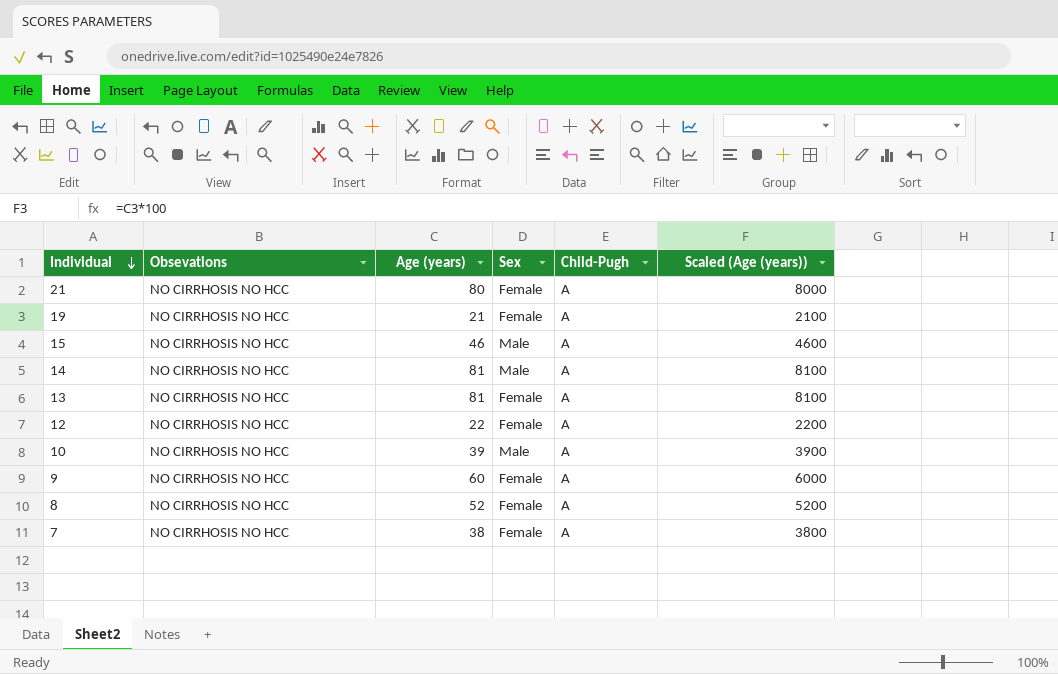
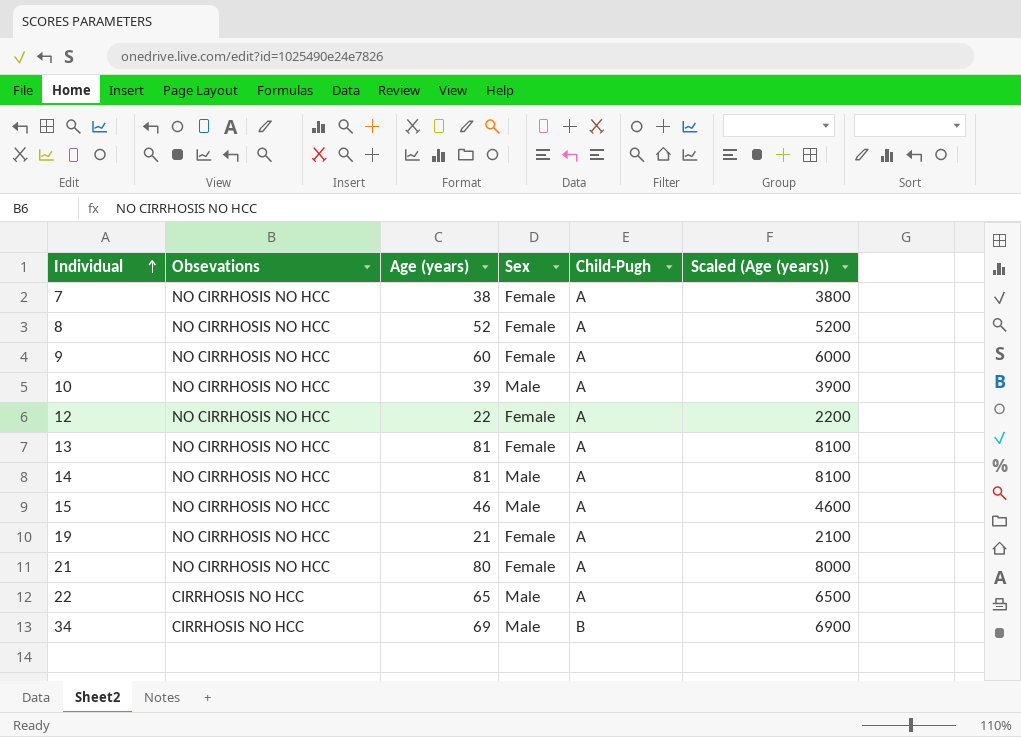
row order: Individual descending -> Individual ascending
row 22: none -> CIRRHOSIS NO HCC | 65 | Male | A | 6500
row 34: none -> CIRRHOSIS NO HCC | 69 | Male | B | 6900

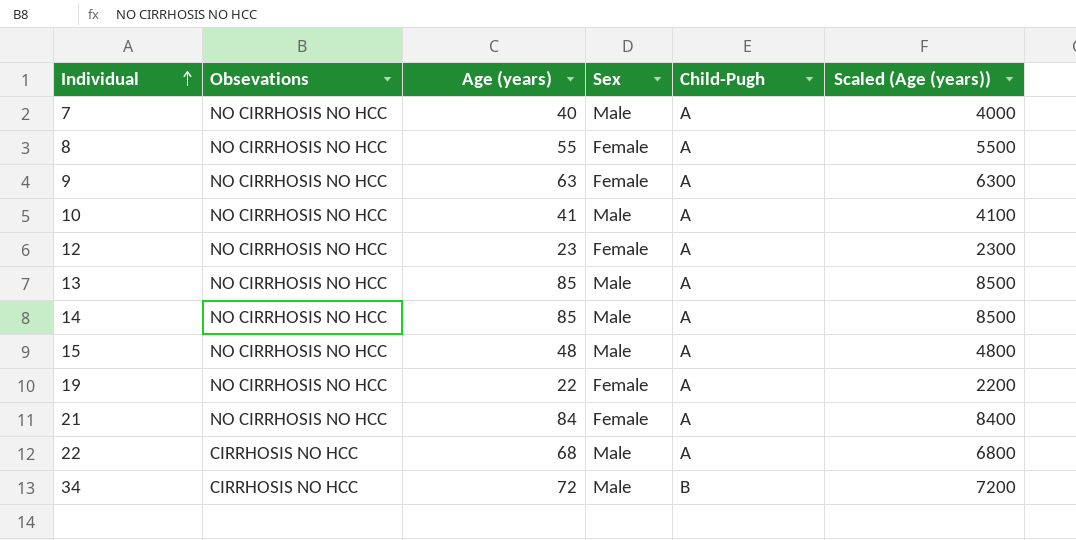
7 | Age (years): 38 -> 40
7 | Sex: Female -> Male
7 | Scaled (Age (years)): 3800 -> 4000
8 | Age (years): 52 -> 55
8 | Scaled (Age (years)): 5200 -> 5500
9 | Age (years): 60 -> 63
9 | Scaled (Age (years)): 6000 -> 6300
10 | Age (years): 39 -> 41
10 | Scaled (Age (years)): 3900 -> 4100
12 | Age (years): 22 -> 23
12 | Scaled (Age (years)): 2200 -> 2300
13 | Age (years): 81 -> 85
13 | Sex: Female -> Male
13 | Scaled (Age (years)): 8100 -> 8500
14 | Age (years): 81 -> 85
14 | Scaled (Age (years)): 8100 -> 8500
15 | Age (years): 46 -> 48
15 | Scaled (Age (years)): 4600 -> 4800
19 | Age (years): 21 -> 22
19 | Scaled (Age (years)): 2100 -> 2200
21 | Age (years): 80 -> 84
21 | Scaled (Age (years)): 8000 -> 8400
22 | Age (years): 65 -> 68
22 | Scaled (Age (years)): 6500 -> 6800
34 | Age (years): 69 -> 72
34 | Scaled (Age (years)): 6900 -> 7200

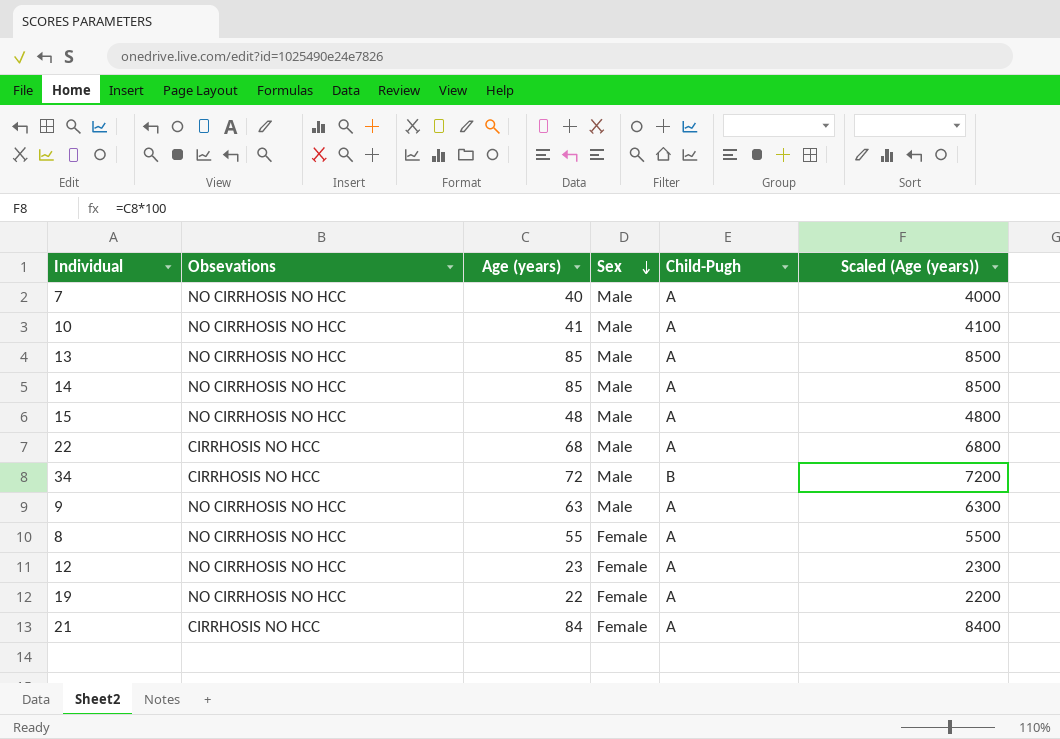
row order: Individual ascending -> Sex descending
9 | Sex: Female -> Male
21 | Obsevations: NO CIRRHOSIS NO HCC -> CIRRHOSIS NO HCC

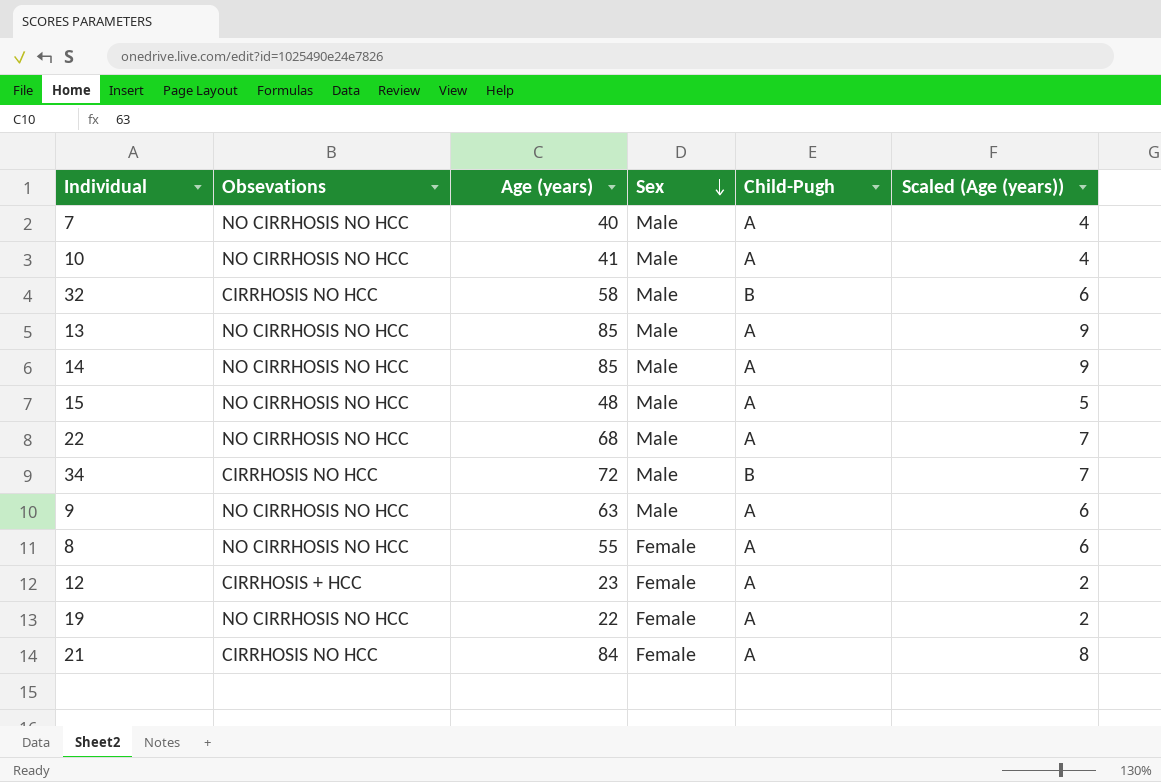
column Scaled (Age (years)) | formula: [Age (years)] * 100 -> [Age (years)] * 0.1
row 32: none -> CIRRHOSIS NO HCC | 58 | Male | B | 6
22 | Obsevations: CIRRHOSIS NO HCC -> NO CIRRHOSIS NO HCC
12 | Obsevations: NO CIRRHOSIS NO HCC -> CIRRHOSIS + HCC

